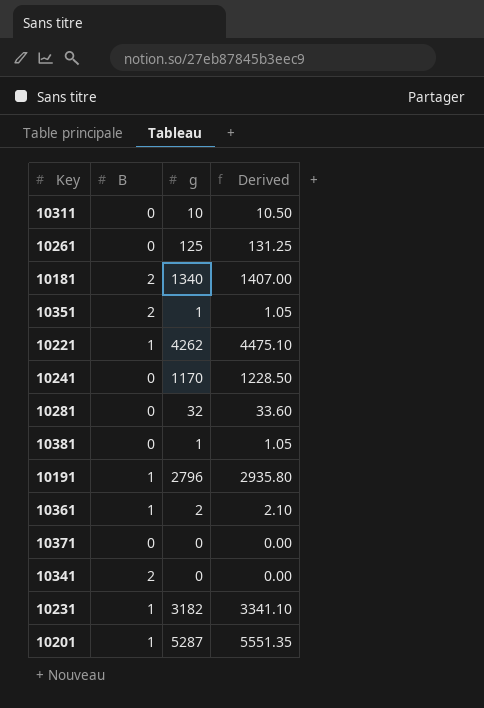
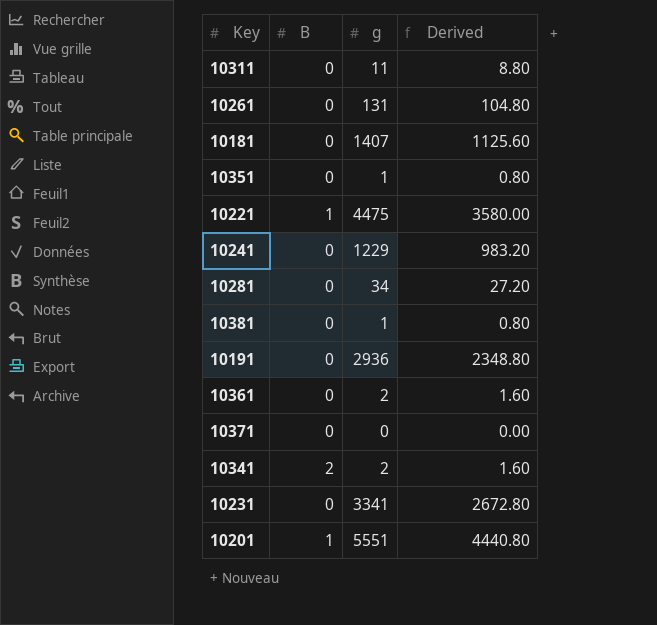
column Derived | formula: [g] * 1.05 -> [g] * 0.8
10311 | g: 10 -> 11
10261 | g: 125 -> 131
10181 | B: 2 -> 0
10181 | g: 1340 -> 1407
10351 | B: 2 -> 0
10221 | g: 4262 -> 4475
10241 | g: 1170 -> 1229
10281 | g: 32 -> 34
10191 | B: 1 -> 0
10191 | g: 2796 -> 2936
10361 | B: 1 -> 0
10341 | g: 0 -> 2
10231 | B: 1 -> 0
10231 | g: 3182 -> 3341
10201 | g: 5287 -> 5551

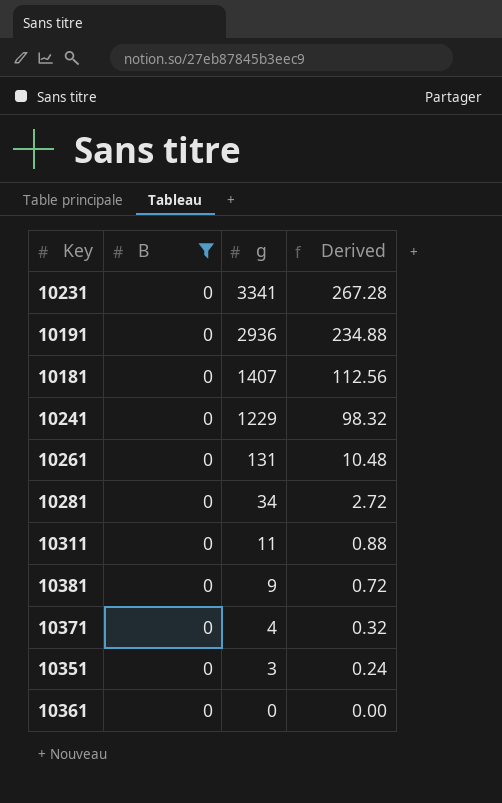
filter: none -> B = 0
row order: none -> g descending
column Derived | formula: [g] * 0.8 -> [g] * 0.08
10381 | g: 1 -> 9
10371 | g: 0 -> 4
10351 | g: 1 -> 3
10361 | g: 2 -> 0

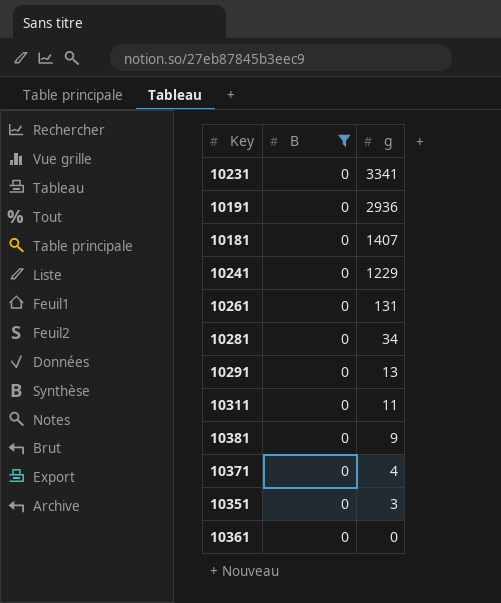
column Derived | formula: [g] * 0.08 -> none
row 10291: none -> 0 | 13

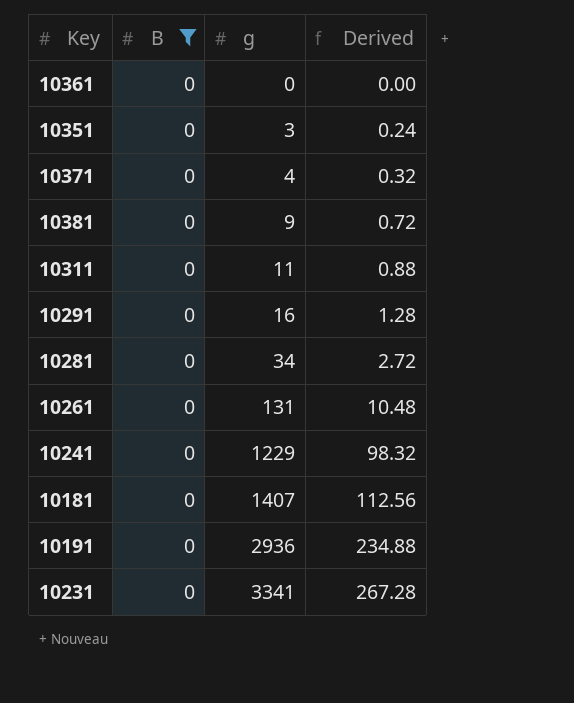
row order: g descending -> g ascending
column Derived | formula: none -> [g] * 0.08
10291 | g: 13 -> 16

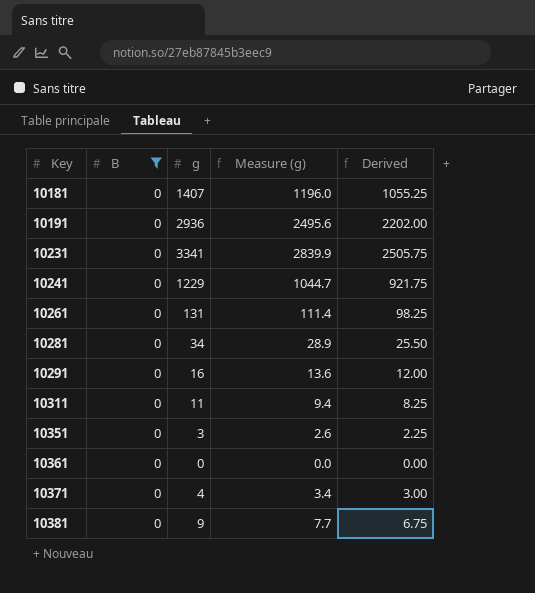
row order: g ascending -> Key ascending
column Measure (g) | formula: none -> [g] * 0.85
column Derived | formula: [g] * 0.08 -> [g] * 0.75

